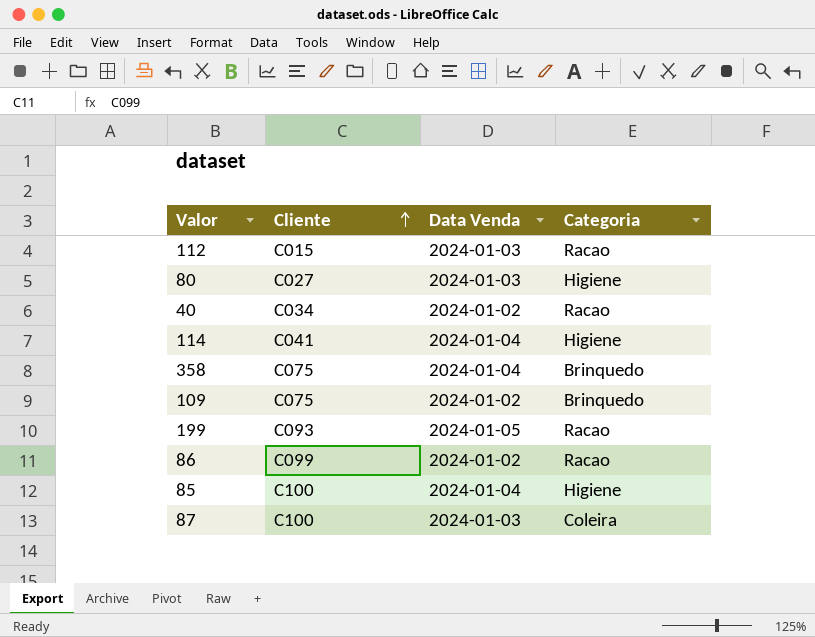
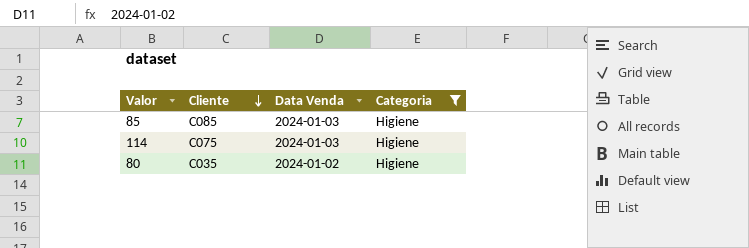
filter: none -> Categoria = Higiene
row order: Cliente ascending -> Cliente descending
85 | Cliente: C100 -> C085
85 | Data Venda: 2024-01-04 -> 2024-01-03
114 | Cliente: C041 -> C075
114 | Data Venda: 2024-01-04 -> 2024-01-03
80 | Cliente: C027 -> C035
80 | Data Venda: 2024-01-03 -> 2024-01-02

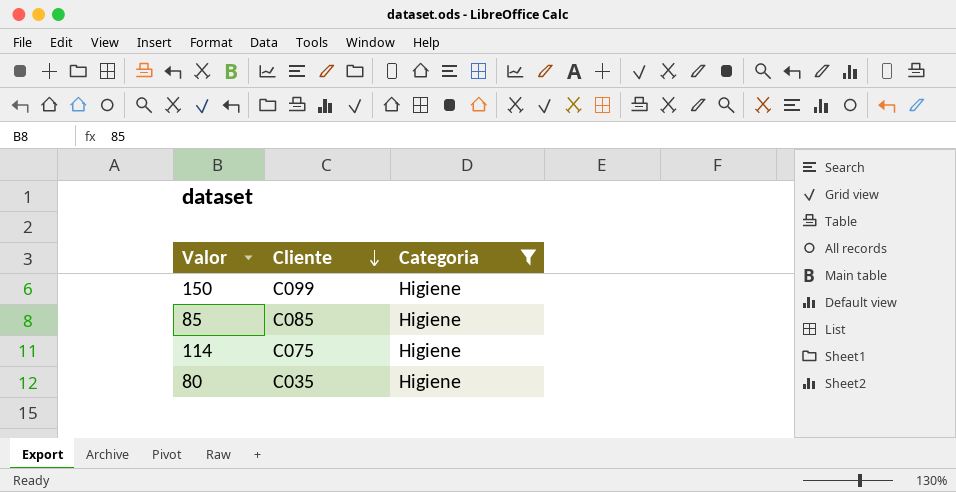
column Data Venda | position: 3 -> none
row 150: none -> C099 | Higiene

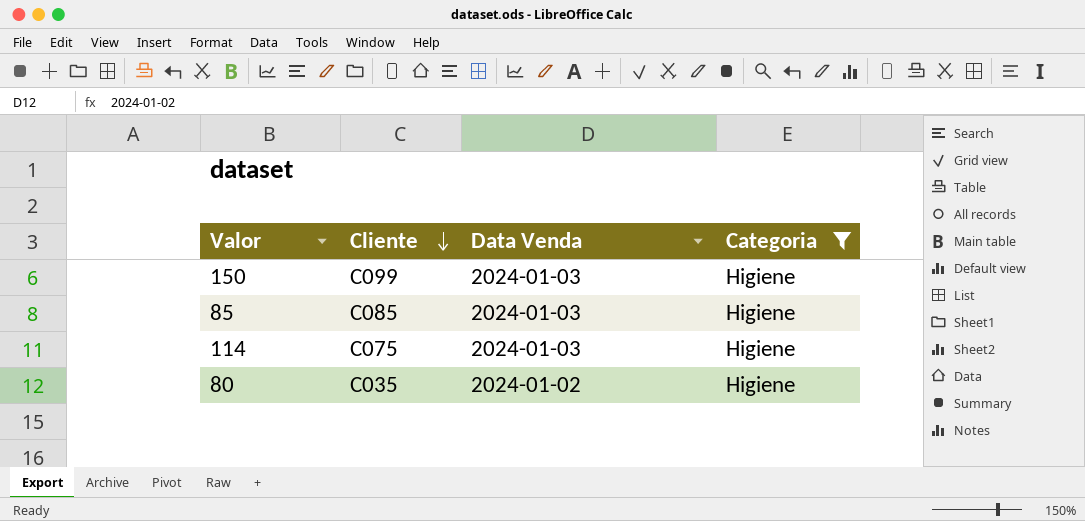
column Data Venda | position: none -> 3

